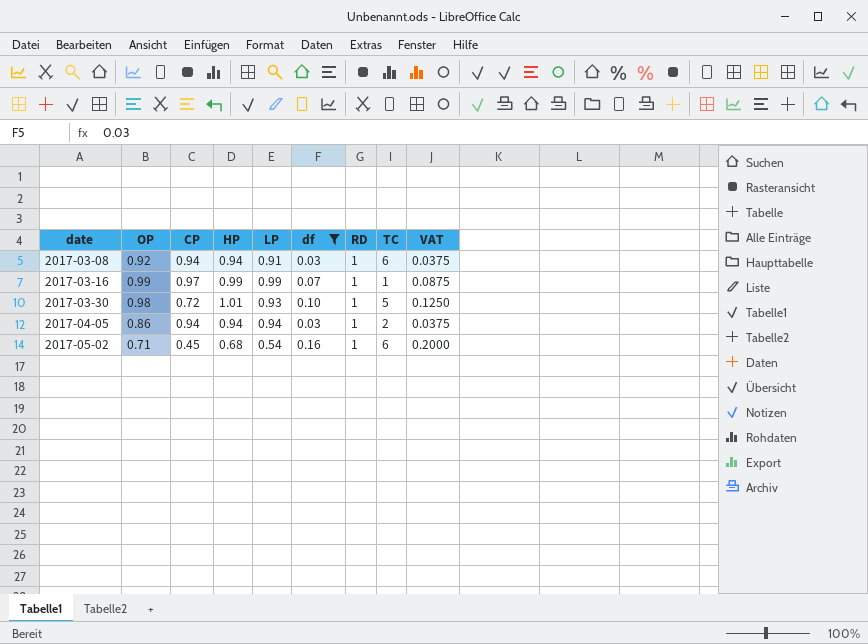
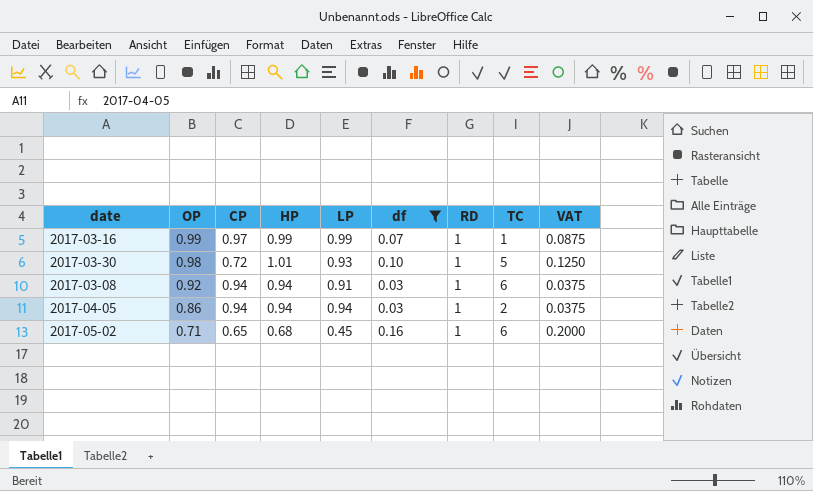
row order: date ascending -> OP descending
2017-05-02 | CP: 0.45 -> 0.65
2017-05-02 | LP: 0.54 -> 0.45

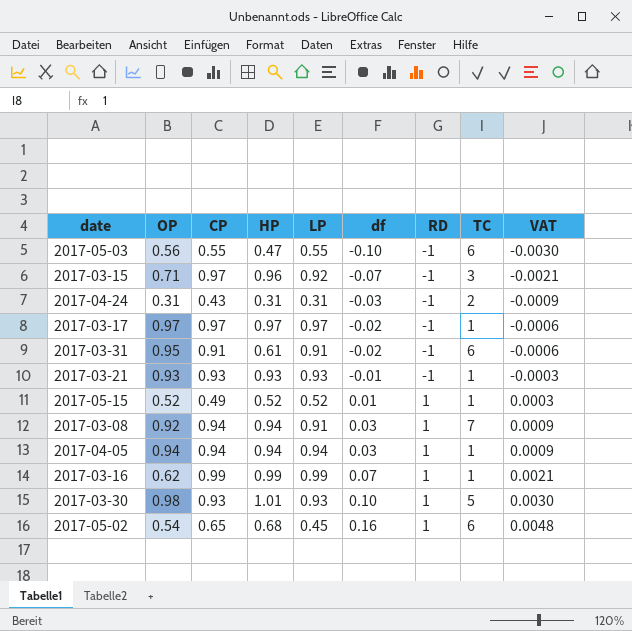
filter: df >= 0.03 -> none
row order: OP descending -> df ascending
column VAT | formula: [df] * 1.25 -> [df] * 0.03
2017-03-08 | TC: 6 -> 7
2017-04-05 | OP: 0.86 -> 0.94
2017-04-05 | TC: 2 -> 1
2017-03-16 | OP: 0.99 -> 0.62
2017-03-16 | CP: 0.97 -> 0.99
2017-03-30 | CP: 0.72 -> 0.93
2017-05-02 | OP: 0.71 -> 0.54

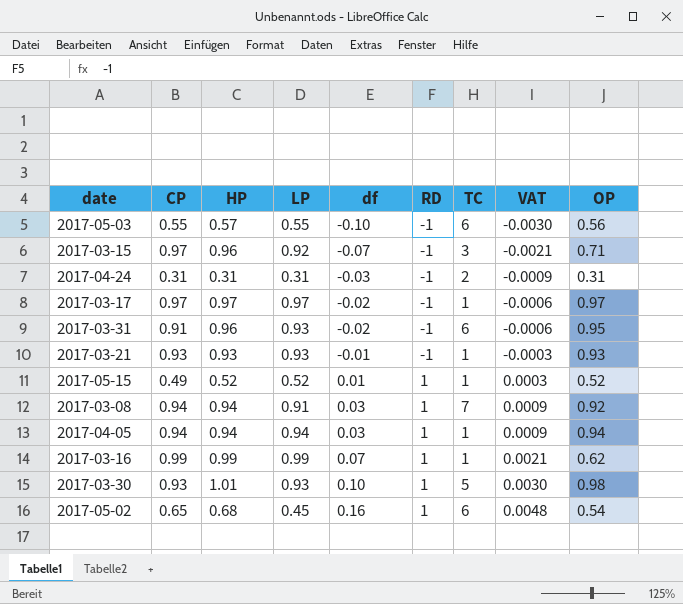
column OP | position: 2 -> 9
2017-05-03 | HP: 0.47 -> 0.57
2017-04-24 | CP: 0.43 -> 0.31
2017-03-31 | HP: 0.61 -> 0.96
2017-03-31 | LP: 0.91 -> 0.93

